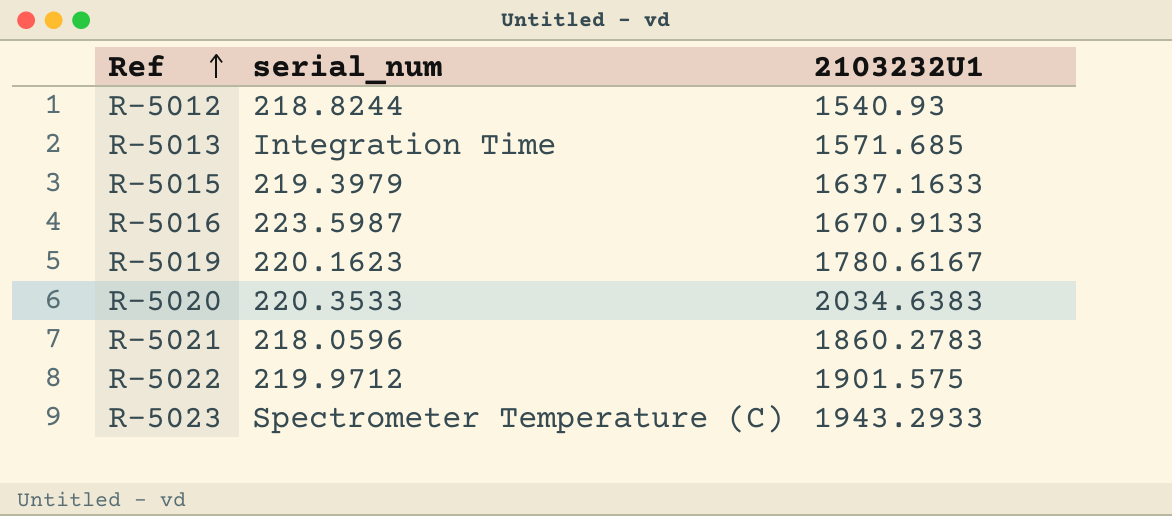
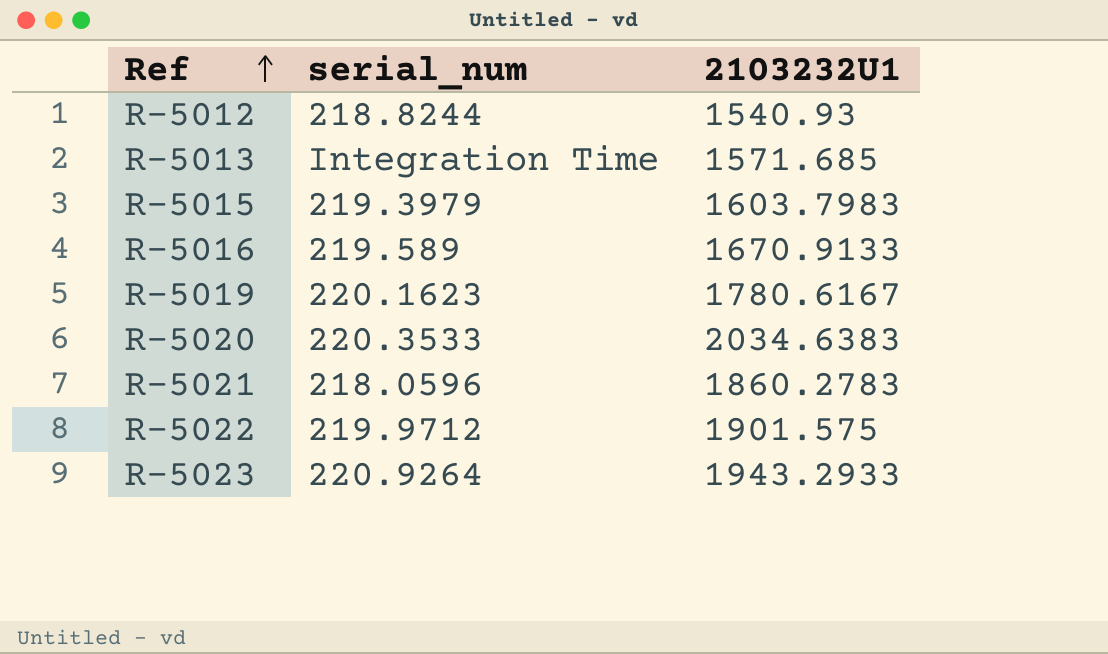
R-5015 | 2103232U1: 1637.1633 -> 1603.7983
R-5016 | serial_num: 223.5987 -> 219.589
R-5023 | serial_num: Spectrometer Temperature (C) -> 220.9264

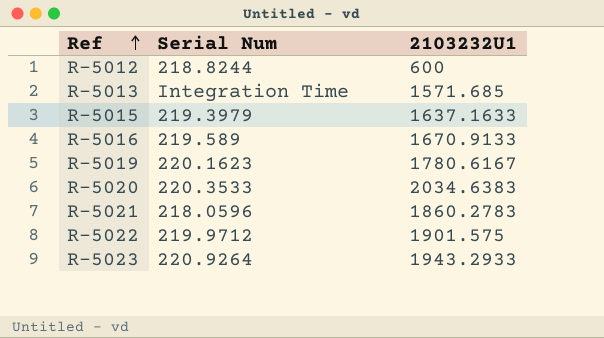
column name: serial_num -> Serial Num
R-5012 | 2103232U1: 1540.93 -> 600
R-5015 | 2103232U1: 1603.7983 -> 1637.1633

